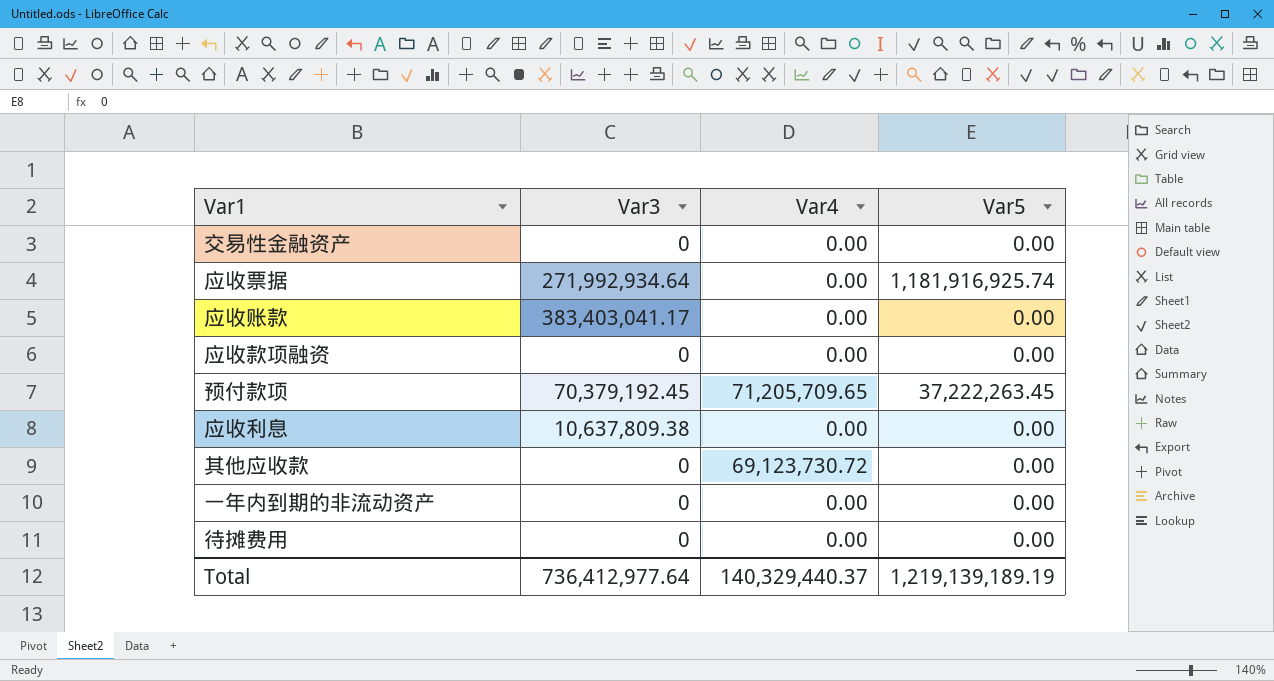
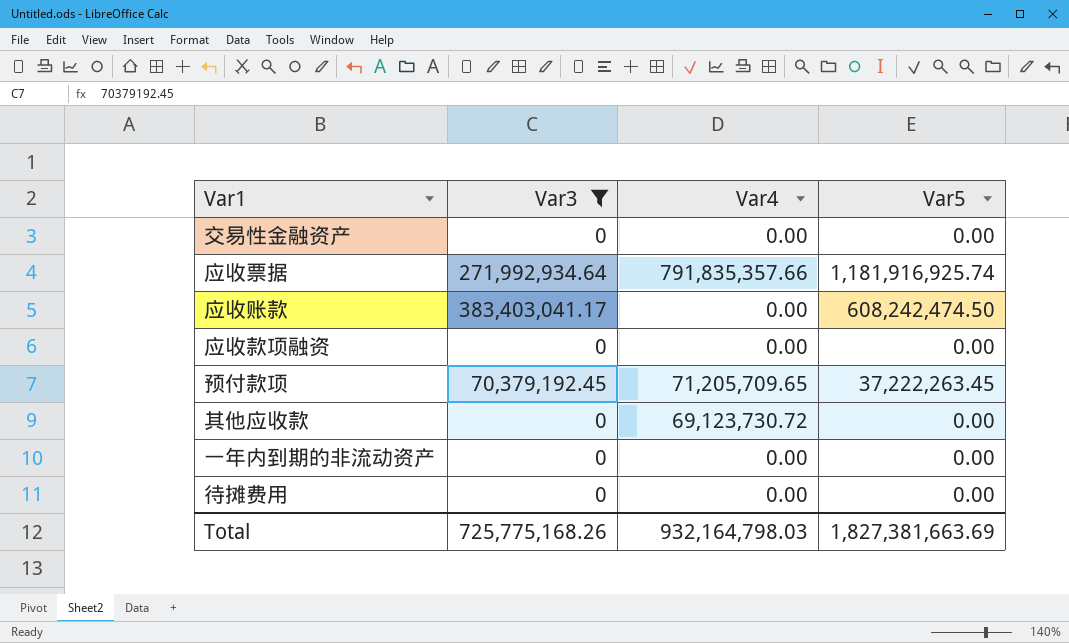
filter: none -> Var3 != 10,637,809.38
应收票据 | Var4: 0.00 -> 791,835,357.66
应收账款 | Var5: 0.00 -> 608,242,474.50
Total | Var3: 736,412,977.64 -> 725,775,168.26
Total | Var4: 140,329,440.37 -> 932,164,798.03
Total | Var5: 1,219,139,189.19 -> 1,827,381,663.69

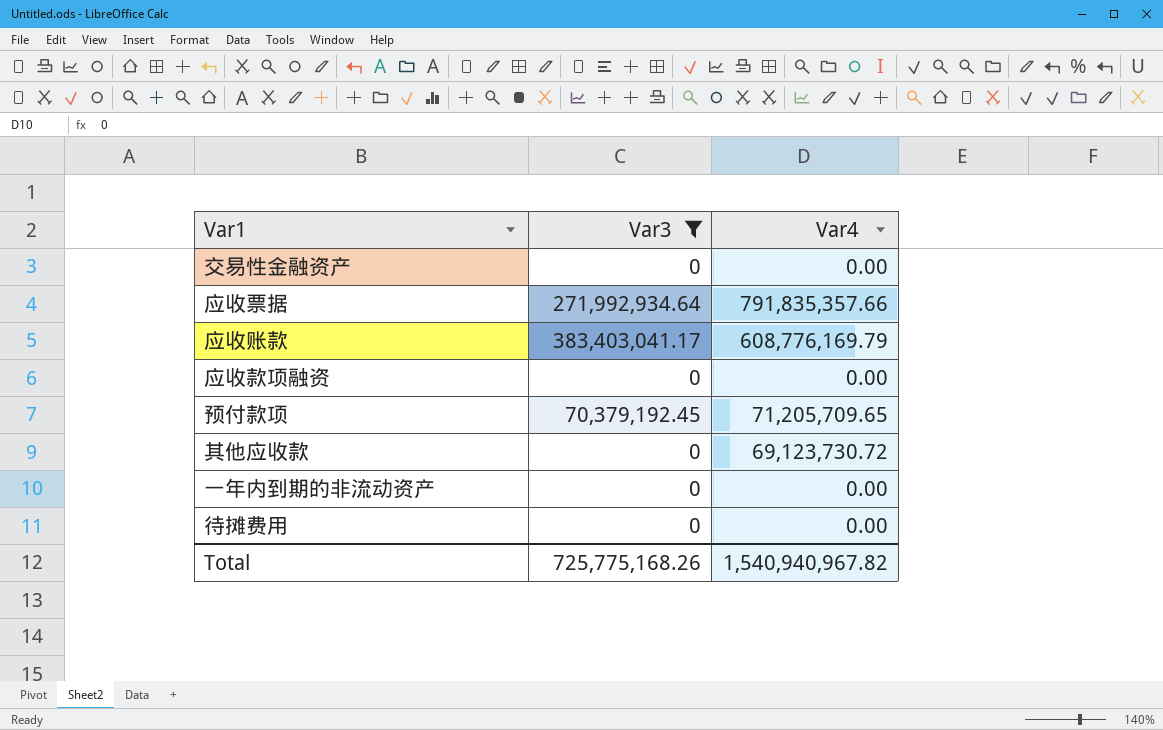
column Var5 | position: 4 -> none
应收账款 | Var4: 0.00 -> 608,776,169.79
Total | Var4: 932,164,798.03 -> 1,540,940,967.82

